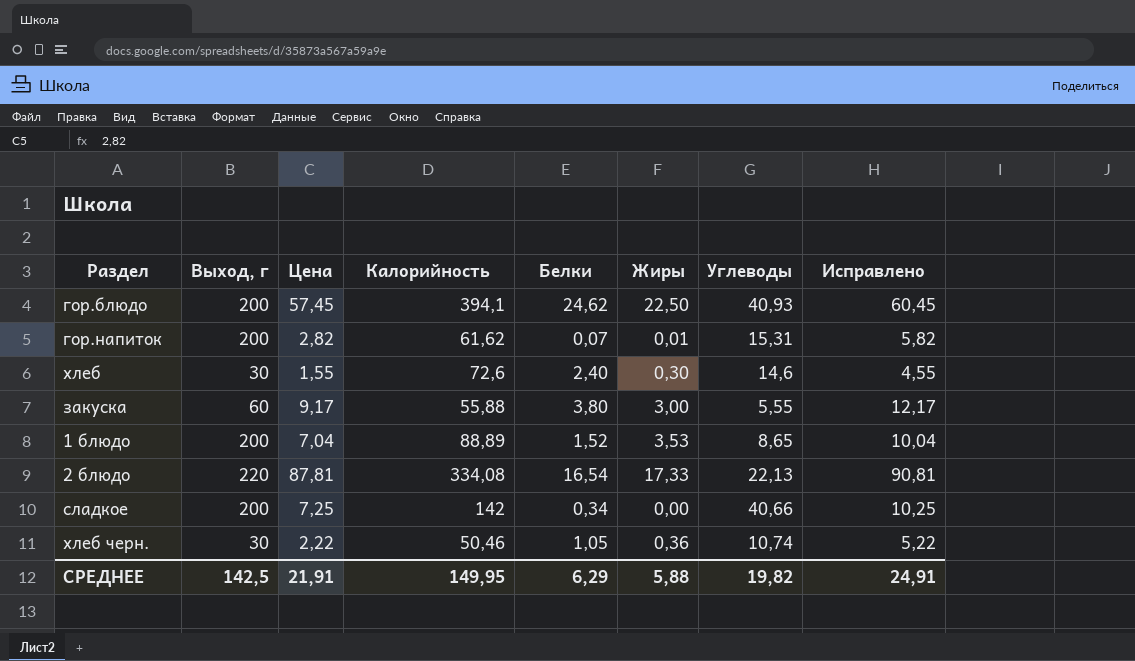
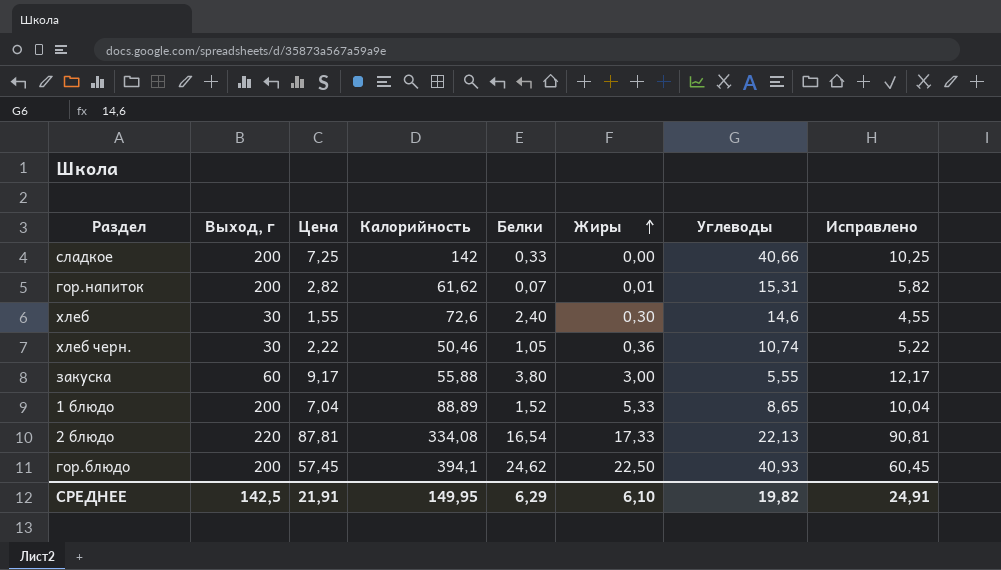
row order: none -> Жиры ascending
сладкое | Белки: 0,34 -> 0,33
1 блюдо | Жиры: 3,53 -> 5,33
СРЕДНЕЕ | Жиры: 5,88 -> 6,10

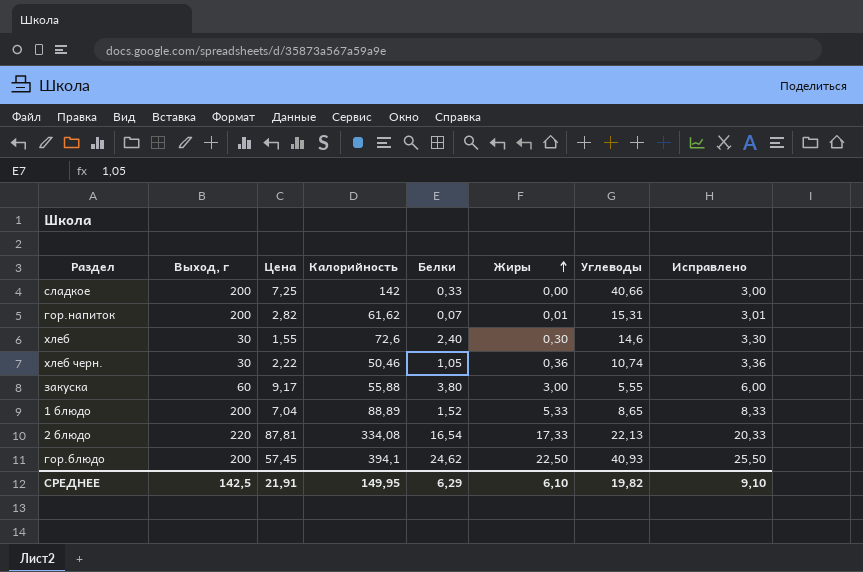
column Исправлено | formula: [Цена] + 3 -> [Жиры] + 3
СРЕДНЕЕ | Исправлено: 24,91 -> 9,10

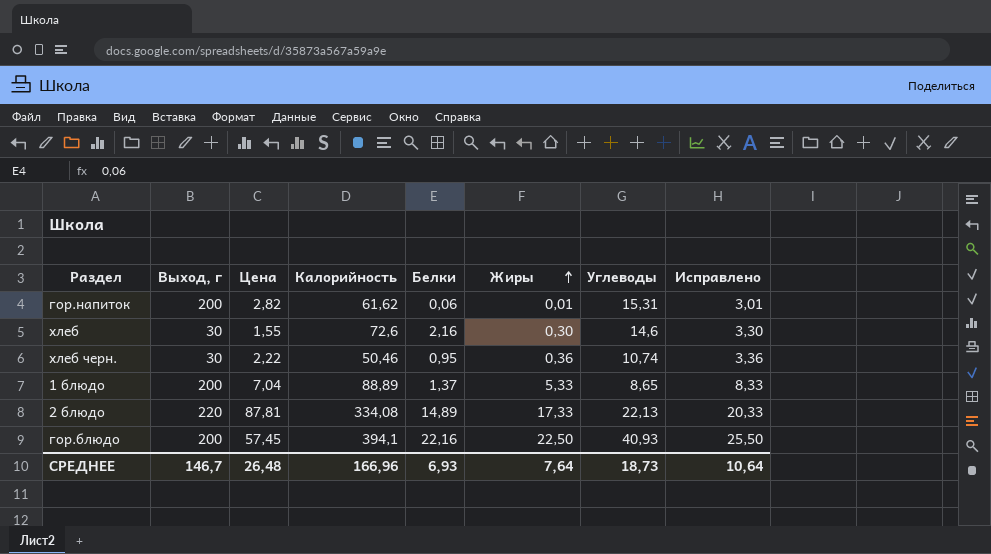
row сладкое: 200 | 7,25 | 142 | 0,33 | 0,00 | 40,66 | 3,00 -> none
row закуска: 60 | 9,17 | 55,88 | 3,80 | 3,00 | 5,55 | 6,00 -> none
гор.напиток | Белки: 0,07 -> 0,06
хлеб | Белки: 2,40 -> 2,16
хлеб черн. | Белки: 1,05 -> 0,95
1 блюдо | Белки: 1,52 -> 1,37
2 блюдо | Белки: 16,54 -> 14,89
гор.блюдо | Белки: 24,62 -> 22,16
СРЕДНЕЕ | Выход, г: 142,5 -> 146,7
СРЕДНЕЕ | Цена: 21,91 -> 26,48
СРЕДНЕЕ | Калорийность: 149,95 -> 166,96
СРЕДНЕЕ | Белки: 6,29 -> 6,93
СРЕДНЕЕ | Жиры: 6,10 -> 7,64
СРЕДНЕЕ | Углеводы: 19,82 -> 18,73
СРЕДНЕЕ | Исправлено: 9,10 -> 10,64

